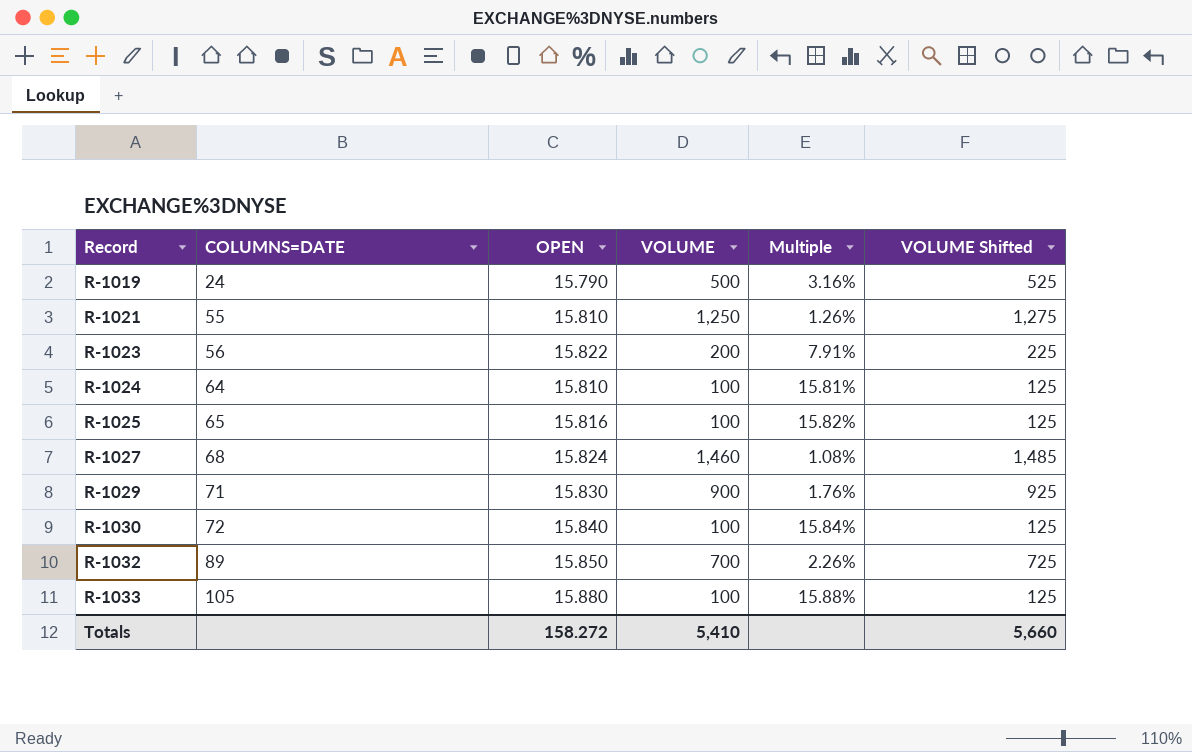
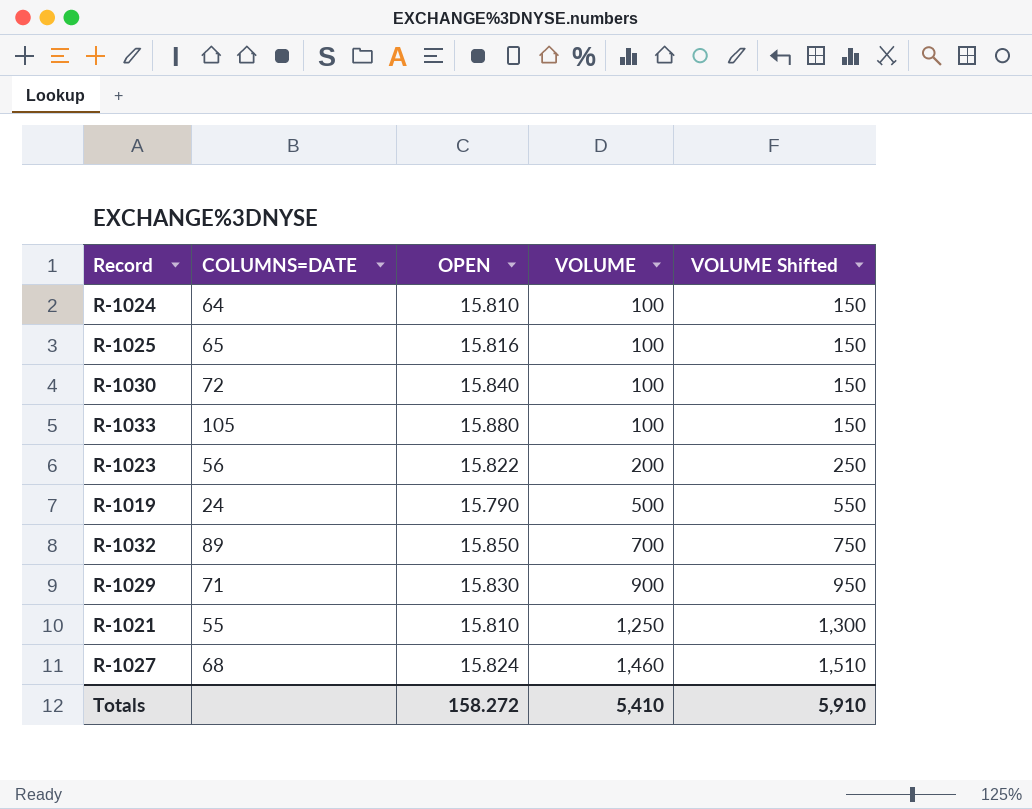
row order: Record ascending -> VOLUME ascending
column Multiple | formula: [OPEN] / [VOLUME] -> none
column VOLUME Shifted | formula: [VOLUME] + 25 -> [VOLUME] + 50
Totals | VOLUME Shifted: 5,660 -> 5,910

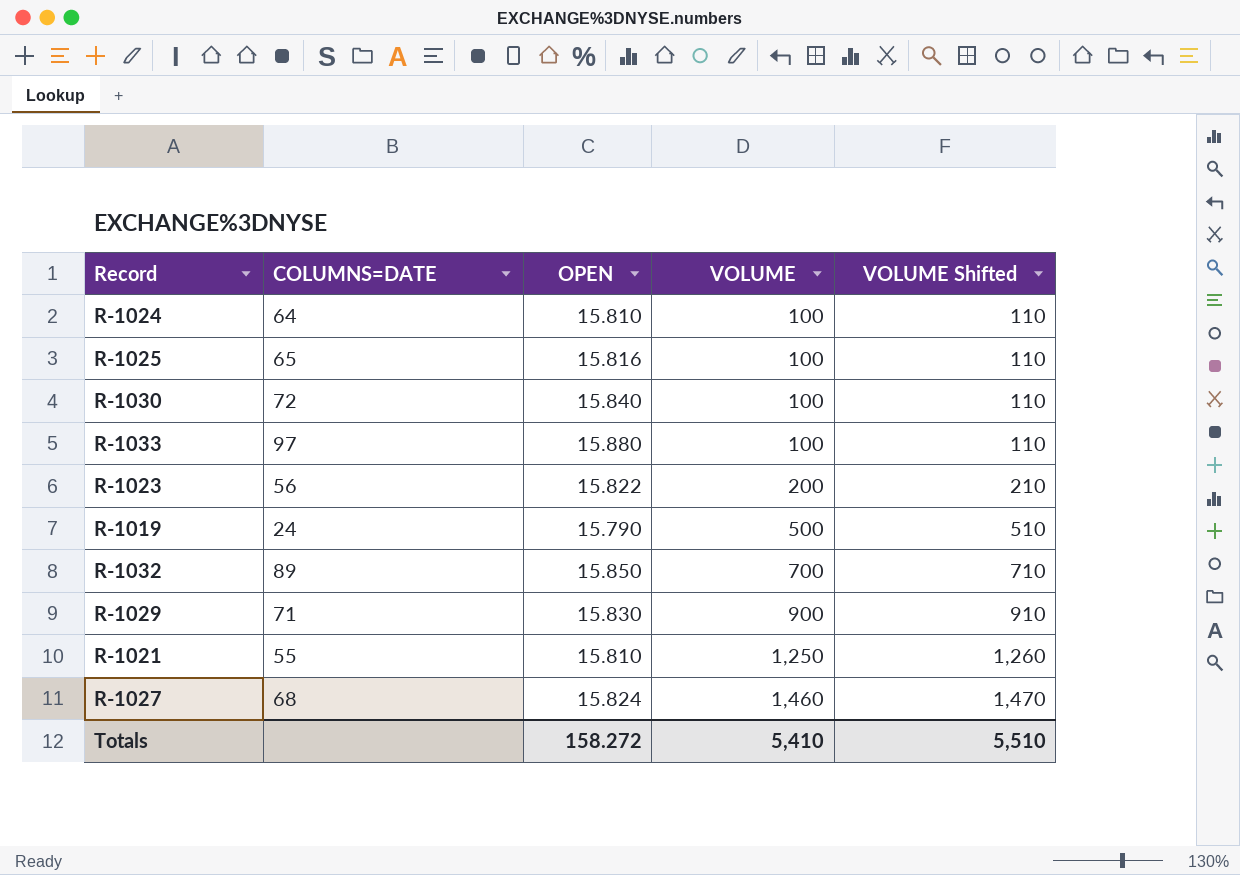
column VOLUME Shifted | formula: [VOLUME] + 50 -> [VOLUME] + 10
R-1033 | COLUMNS=DATE: 105 -> 97
Totals | VOLUME Shifted: 5,910 -> 5,510

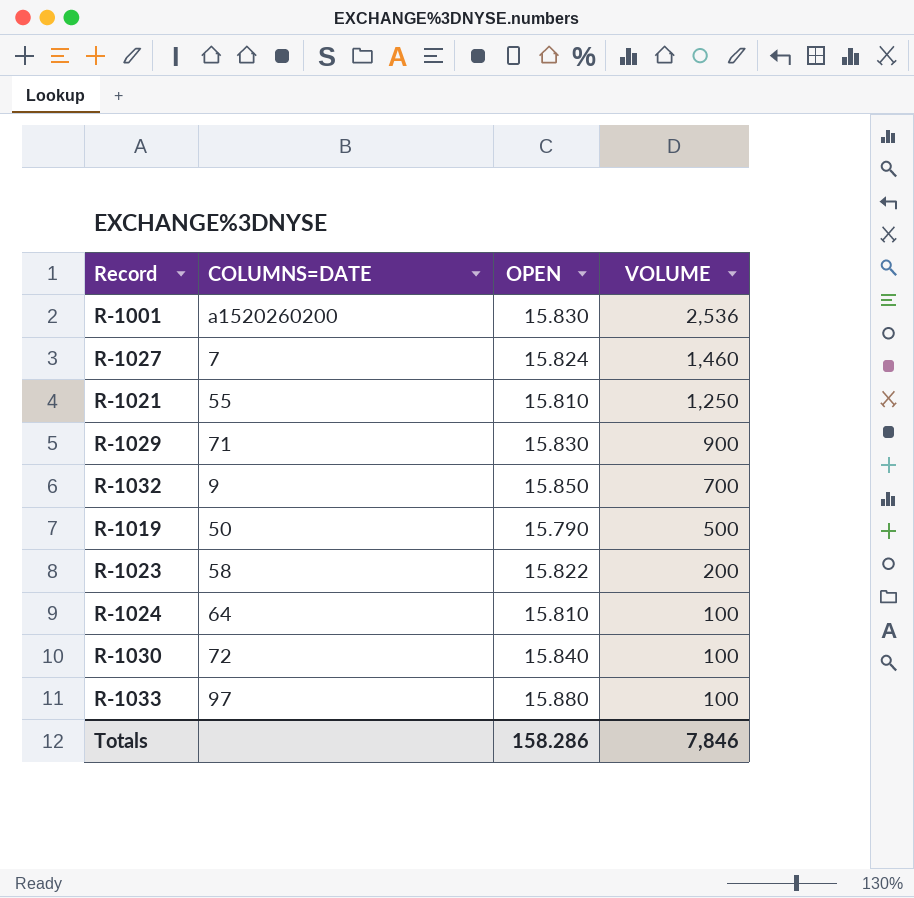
row order: VOLUME ascending -> VOLUME descending
column VOLUME Shifted | formula: [VOLUME] + 10 -> none
row R-1025: 65 | 15.816 | 100 | 110 -> none
row R-1001: none -> a1520260200 | 15.830 | 2,536
R-1027 | COLUMNS=DATE: 68 -> 7
R-1032 | COLUMNS=DATE: 89 -> 9
R-1019 | COLUMNS=DATE: 24 -> 50
R-1023 | COLUMNS=DATE: 56 -> 58
Totals | OPEN: 158.272 -> 158.286
Totals | VOLUME: 5,410 -> 7,846

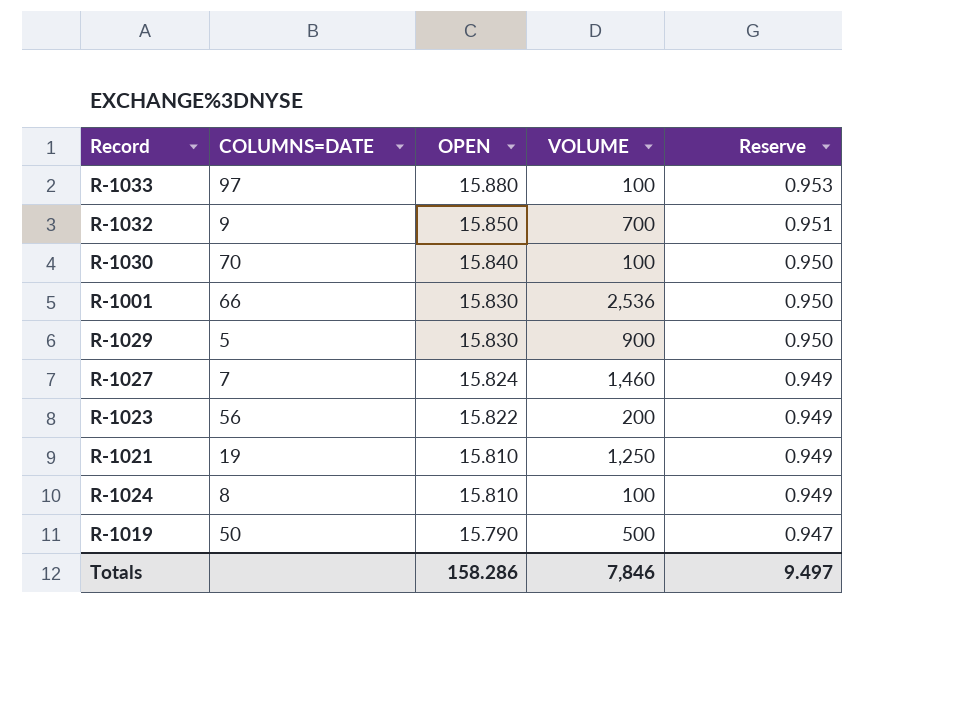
row order: VOLUME descending -> OPEN descending
column Reserve | formula: none -> [OPEN] * 0.06
R-1030 | COLUMNS=DATE: 72 -> 70
R-1001 | COLUMNS=DATE: a1520260200 -> 66
R-1029 | COLUMNS=DATE: 71 -> 5
R-1023 | COLUMNS=DATE: 58 -> 56
R-1021 | COLUMNS=DATE: 55 -> 19
R-1024 | COLUMNS=DATE: 64 -> 8

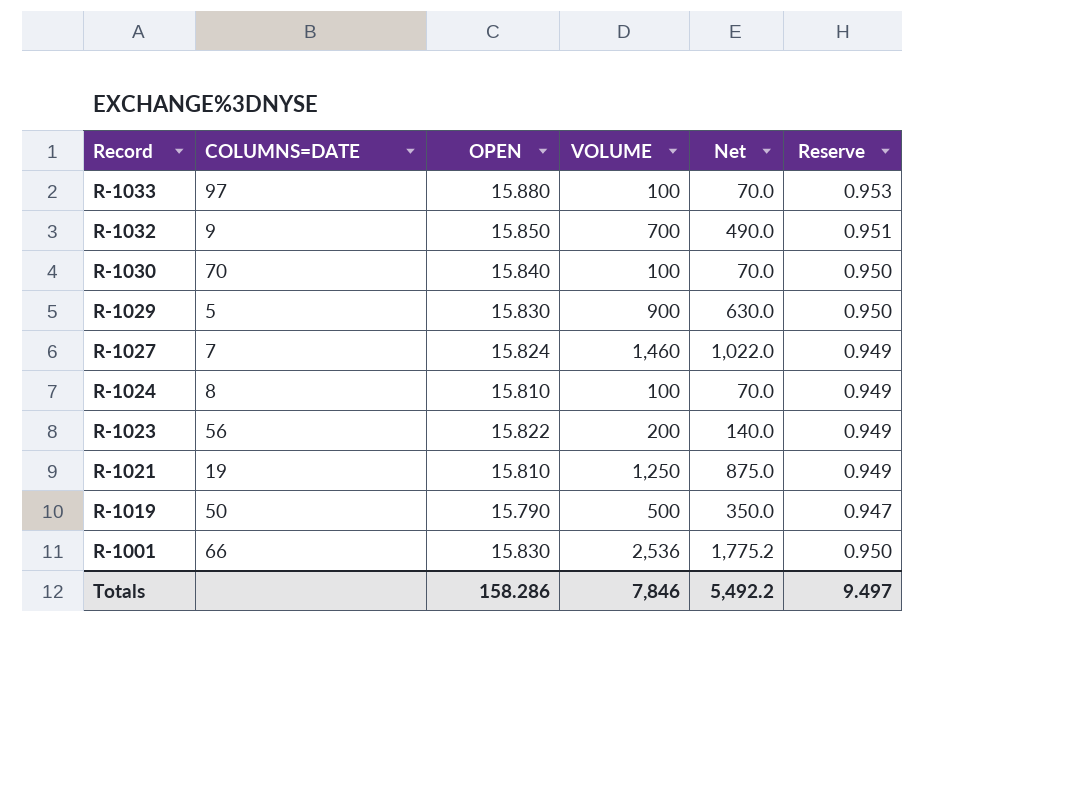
row order: OPEN descending -> Record descending
column Net | formula: none -> [VOLUME] * 0.7

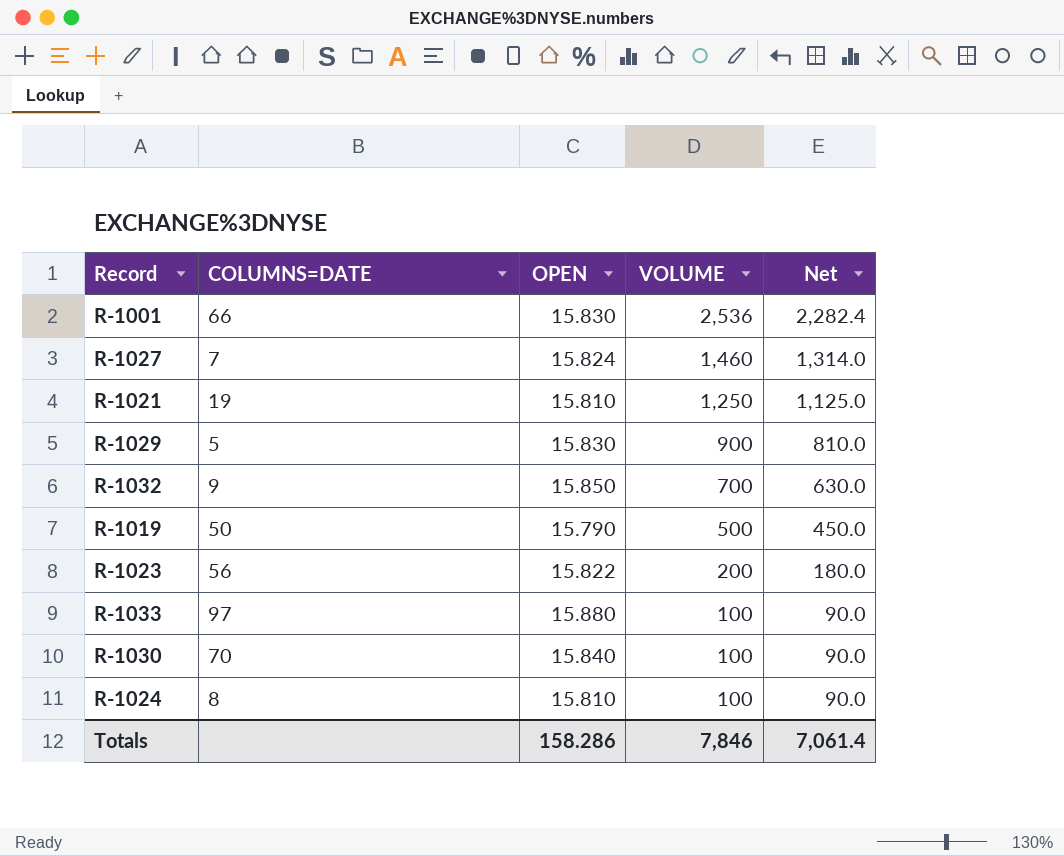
row order: Record descending -> VOLUME descending
column Reserve | formula: [OPEN] * 0.06 -> none
column Net | formula: [VOLUME] * 0.7 -> [VOLUME] * 0.9
Totals | Net: 5,492.2 -> 7,061.4

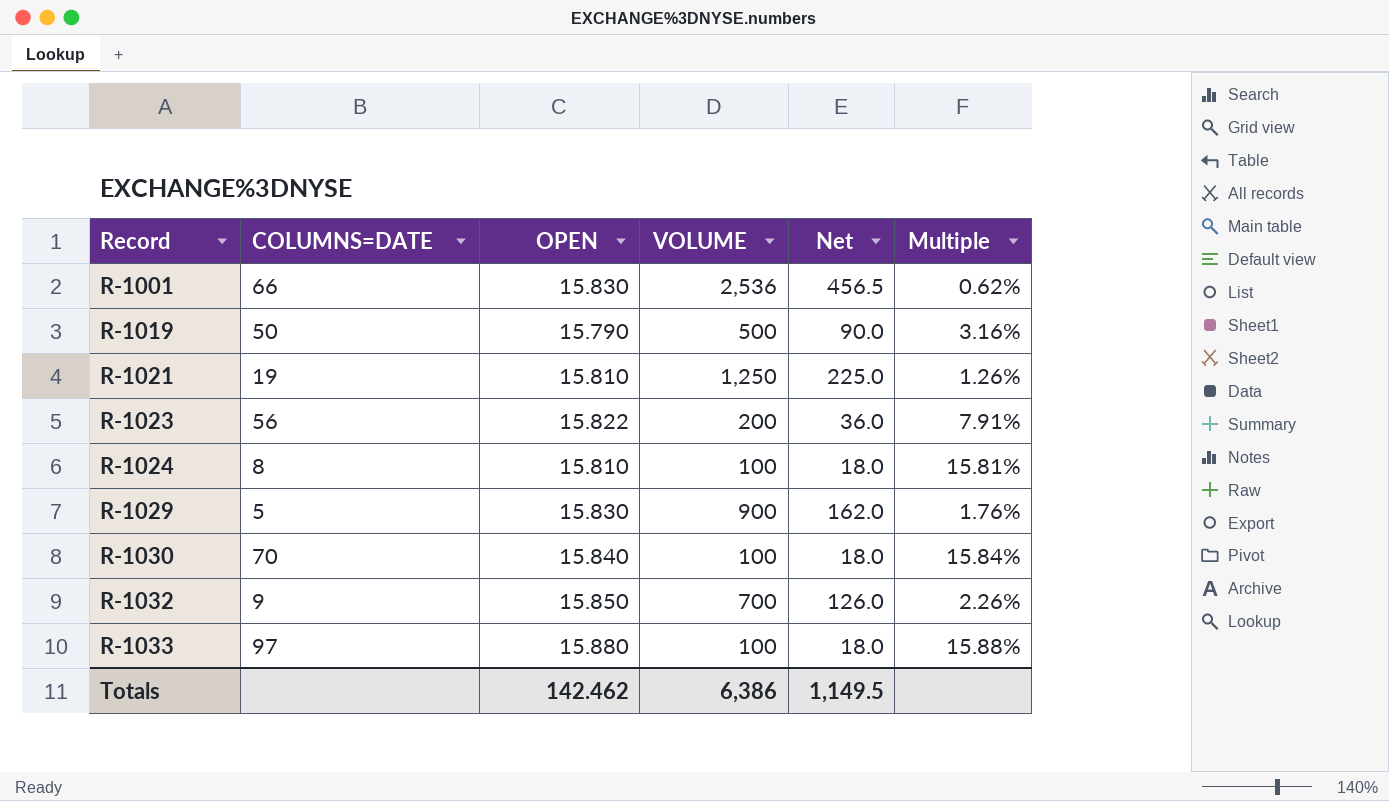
row order: VOLUME descending -> Record ascending
column Net | formula: [VOLUME] * 0.9 -> [VOLUME] * 0.18
column Multiple | formula: none -> [OPEN] / [VOLUME]
row R-1027: 7 | 15.824 | 1,460 | 1,314.0 -> none
Totals | OPEN: 158.286 -> 142.462
Totals | VOLUME: 7,846 -> 6,386
Totals | Net: 7,061.4 -> 1,149.5

